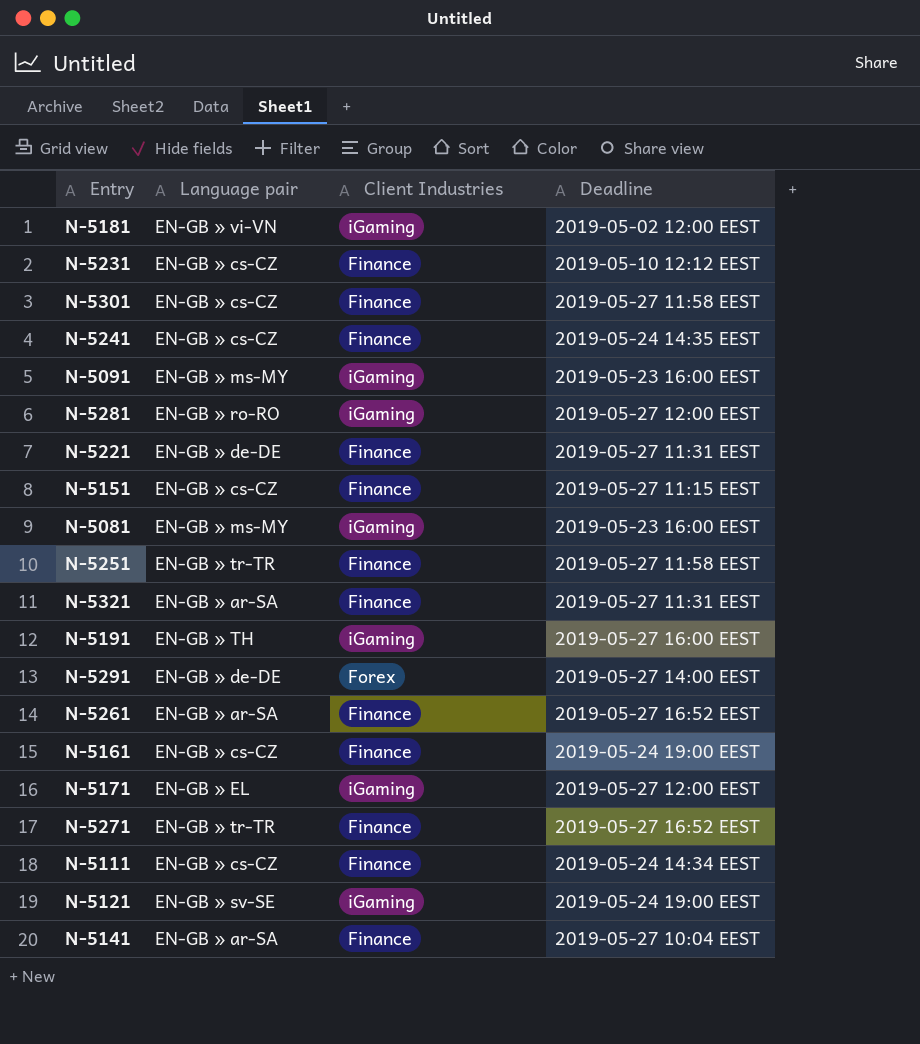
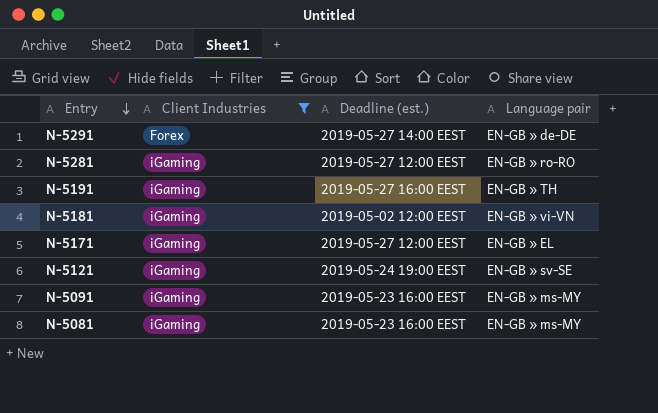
filter: none -> Client Industries != Finance
row order: none -> Entry descending
column name: Deadline -> Deadline (est.)
column Language pair | position: 2 -> 4

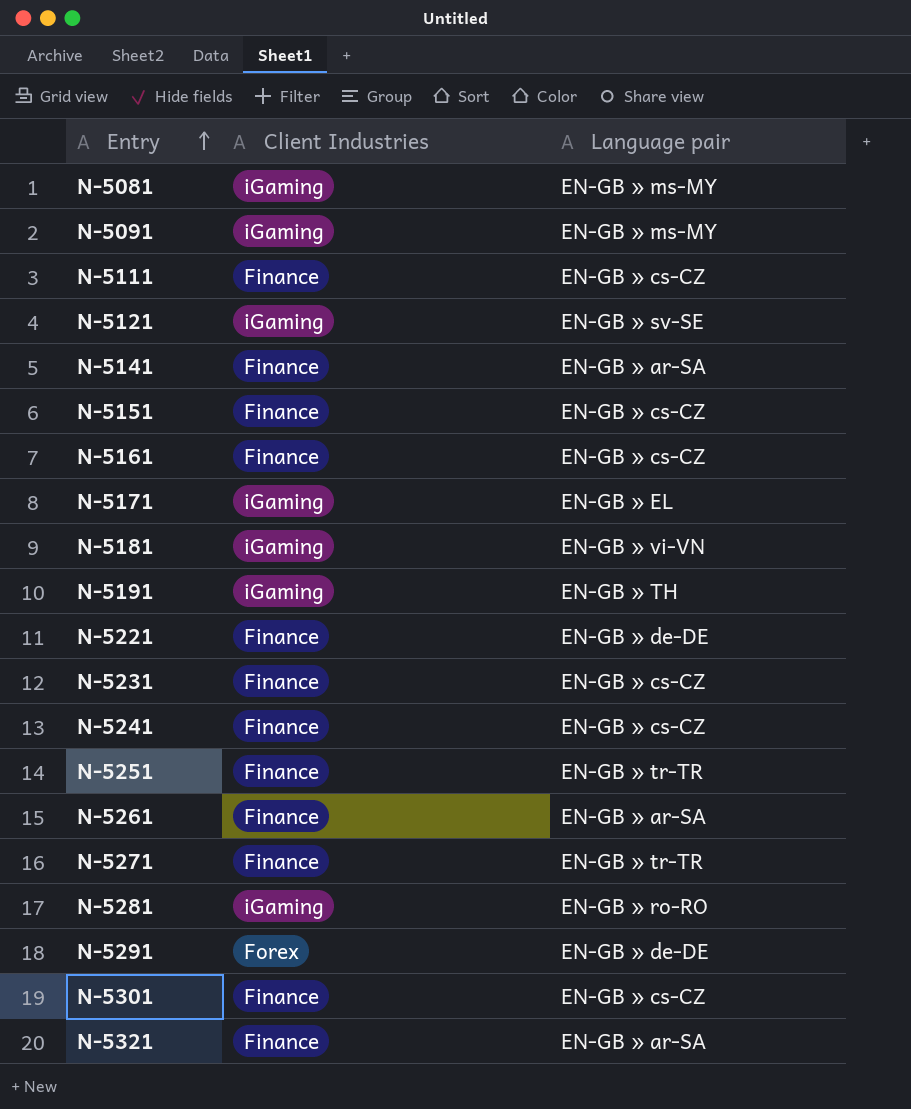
filter: Client Industries != Finance -> none
row order: Entry descending -> Entry ascending
column Deadline (est.) | position: 3 -> none

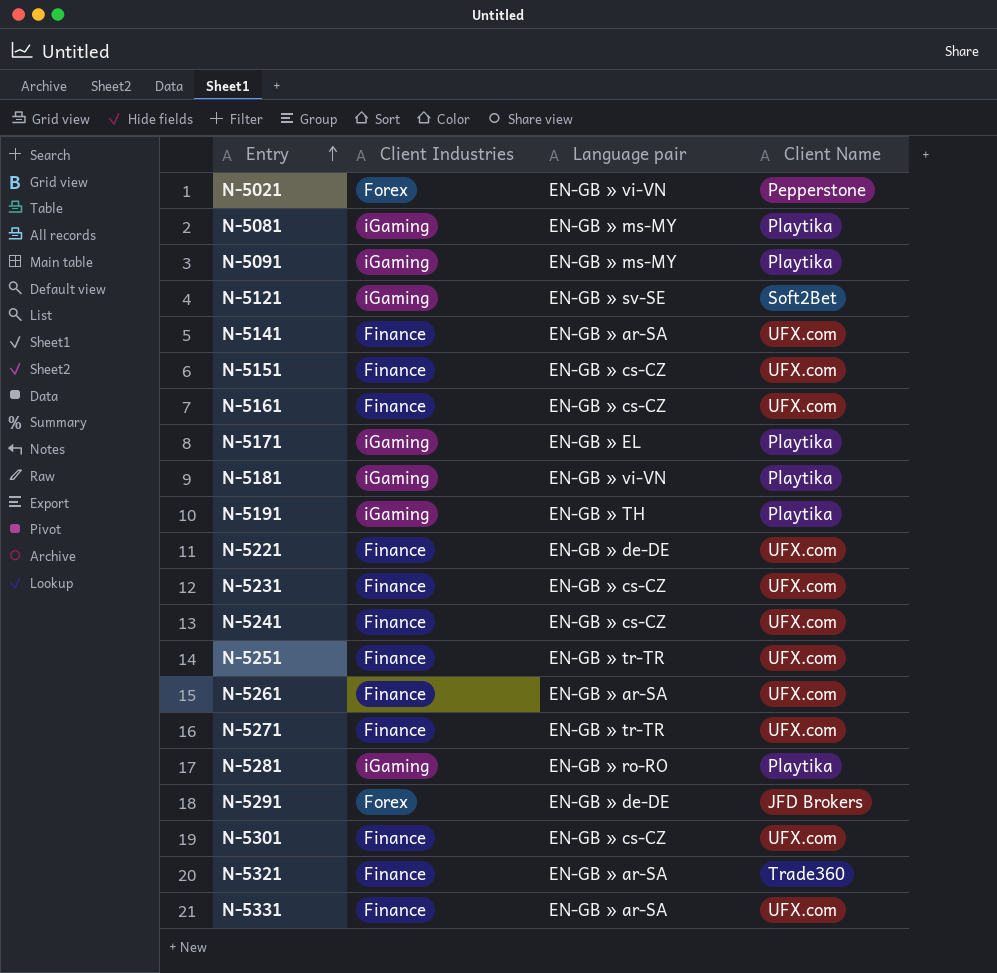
column Client Name | position: none -> 4
row N-5111: Finance | EN-GB » cs-CZ -> none
row N-5021: none -> Forex | EN-GB » vi-VN | Pepperstone
row N-5331: none -> Finance | EN-GB » ar-SA | UFX.com

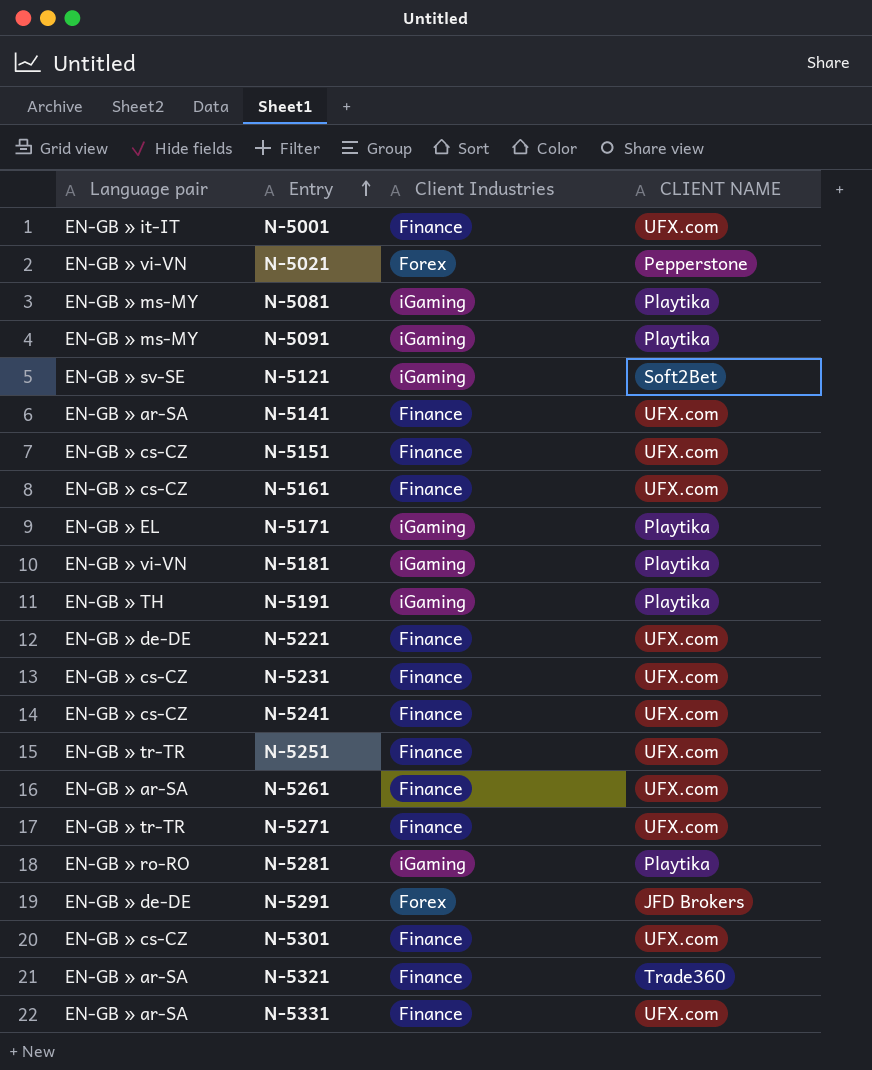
column Language pair | position: 3 -> 1
column name: Client Name -> CLIENT NAME
row N-5001: none -> EN-GB » it-IT | Finance | UFX.com

